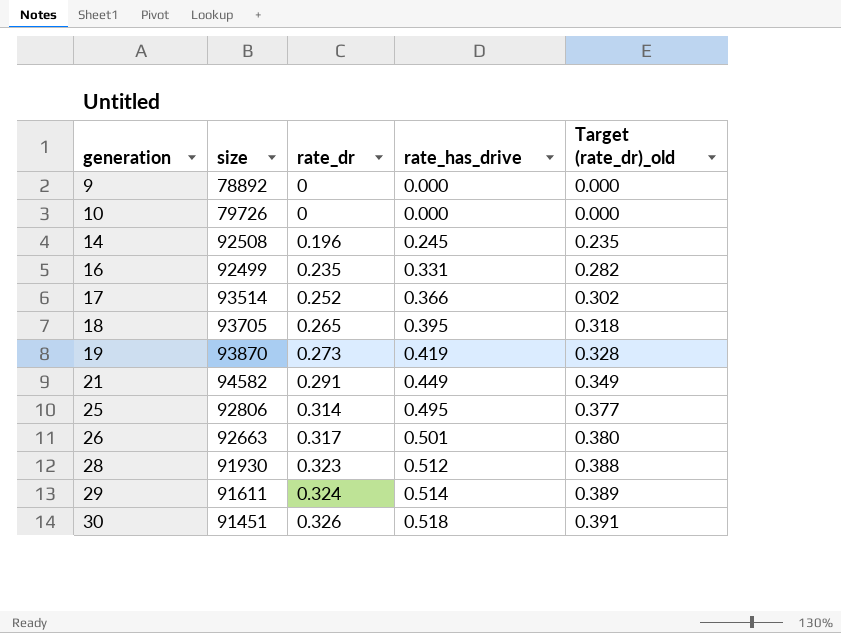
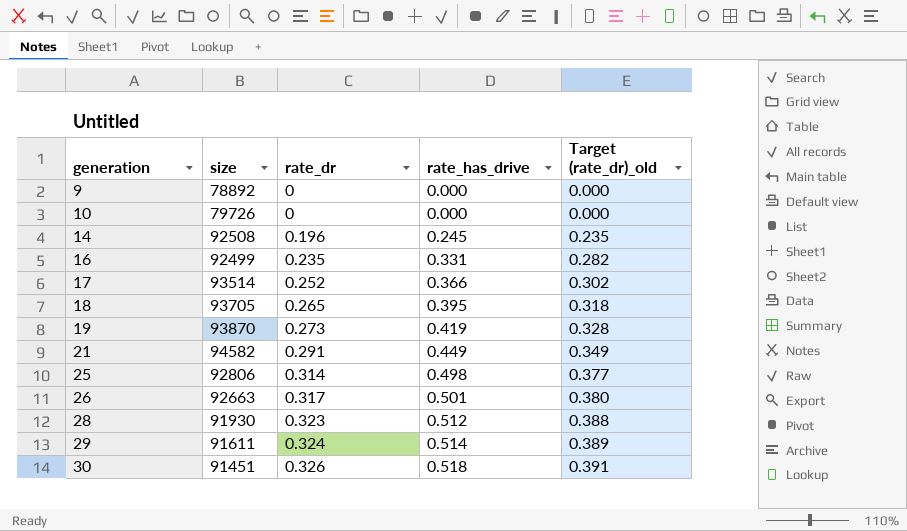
25 | rate_has_drive: 0.495 -> 0.498

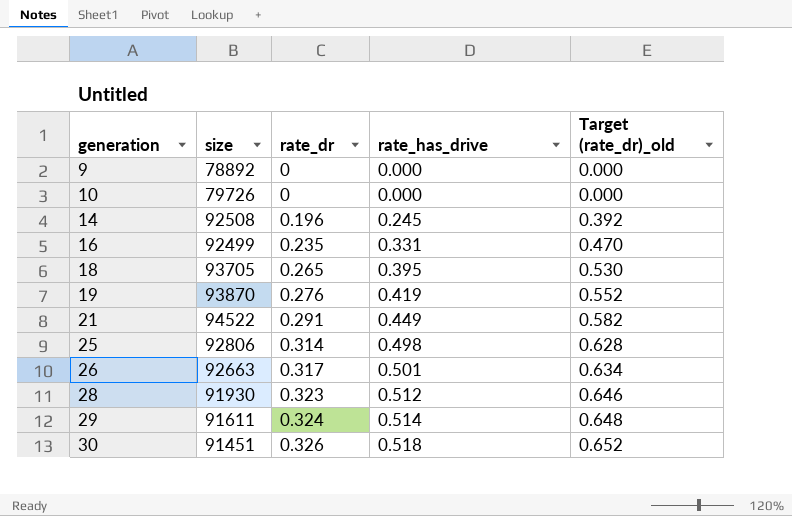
column Target (rate_dr)_old | formula: [rate_dr] * 1.2 -> [rate_dr] * 2
row 17: 93514 | 0.252 | 0.366 | 0.302 -> none
19 | rate_dr: 0.273 -> 0.276
21 | size: 94582 -> 94522

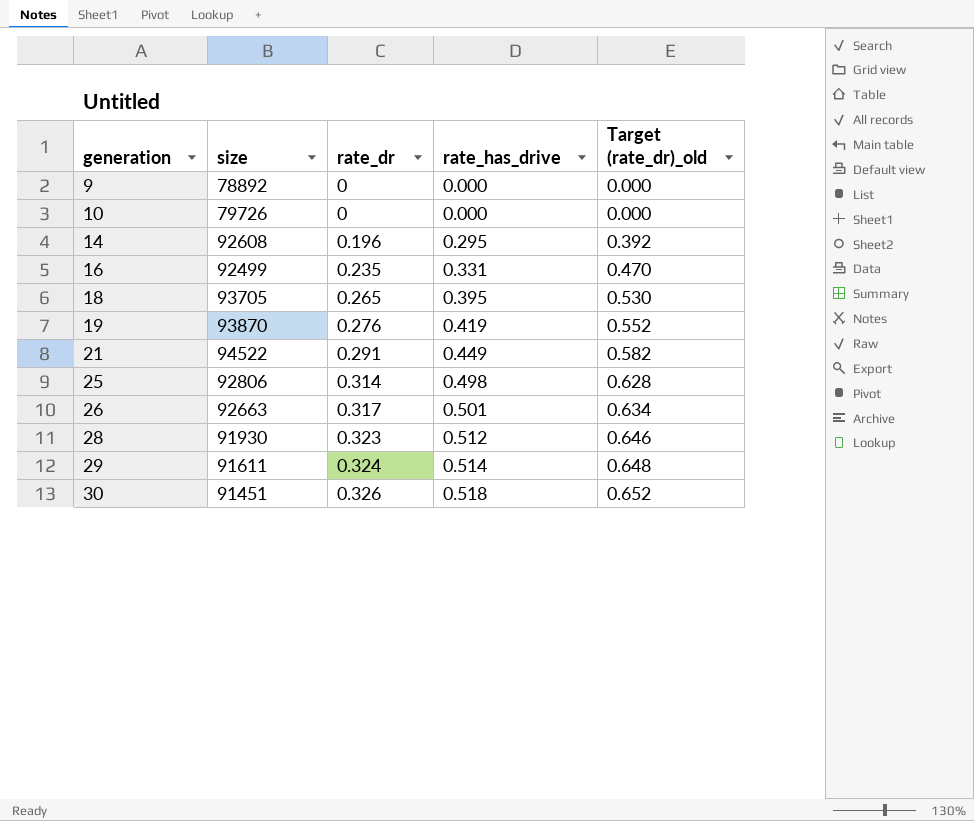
14 | size: 92508 -> 92608
14 | rate_has_drive: 0.245 -> 0.295

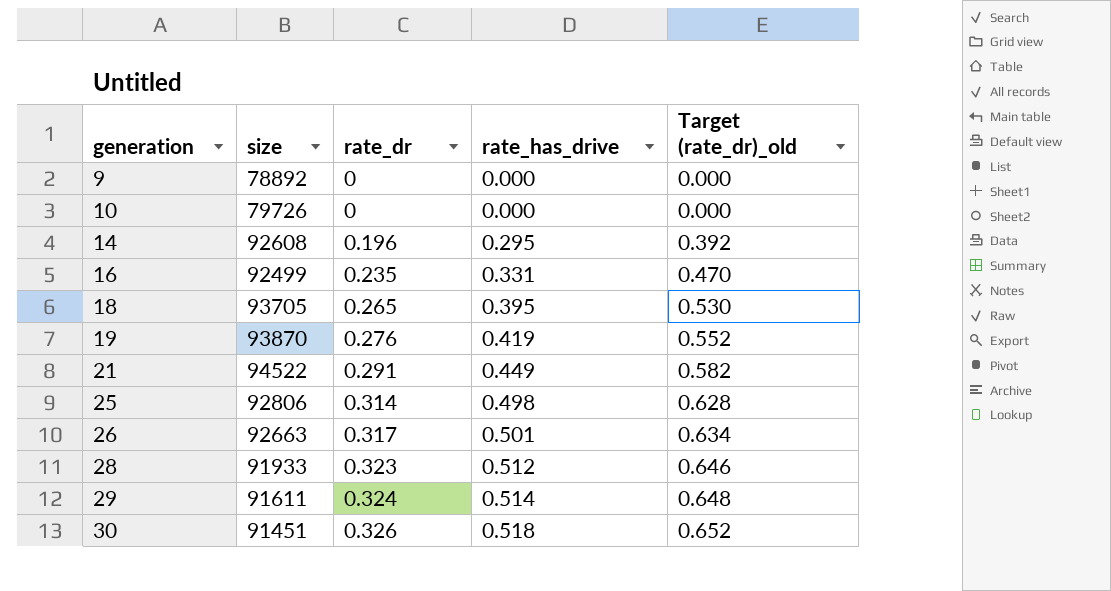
28 | size: 91930 -> 91933

